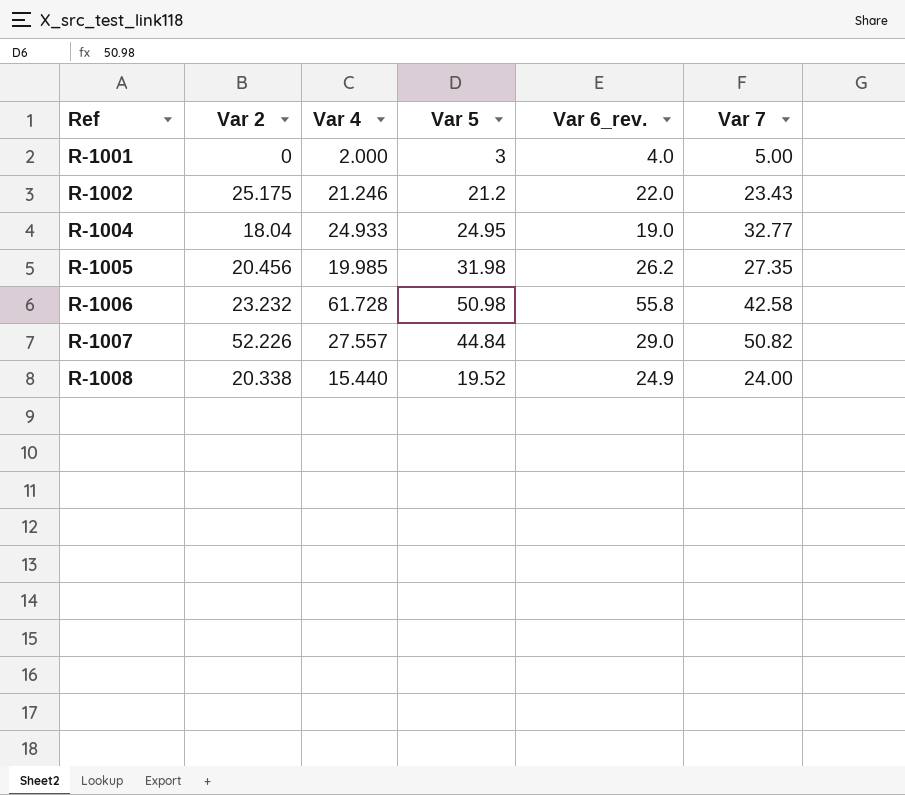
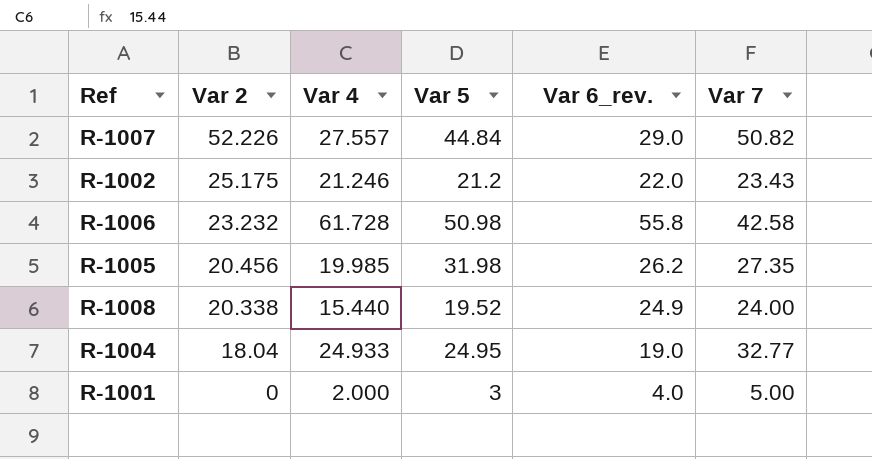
row order: Ref ascending -> Var 2 descending

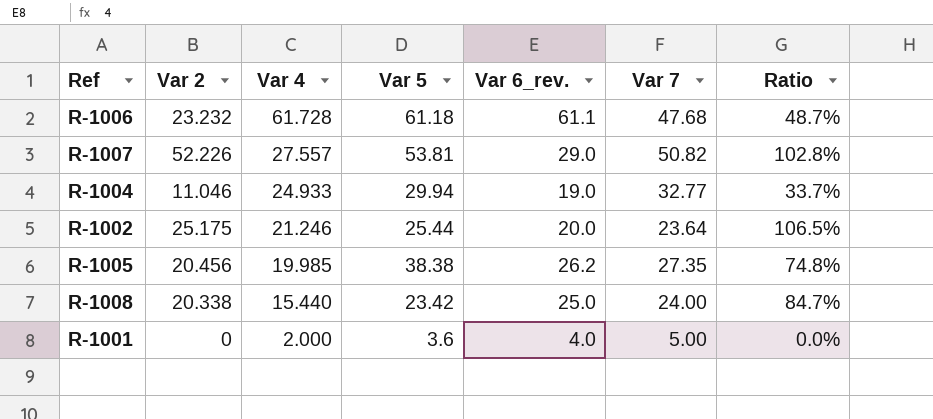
row order: Var 2 descending -> Var 4 descending
column Ratio | formula: none -> [Var 2] / [Var 7]
R-1006 | Var 5: 50.98 -> 61.18
R-1006 | Var 6_rev.: 55.8 -> 61.1
R-1006 | Var 7: 42.58 -> 47.68
R-1007 | Var 5: 44.84 -> 53.81
R-1004 | Var 2: 18.04 -> 11.046
R-1004 | Var 5: 24.95 -> 29.94
R-1002 | Var 5: 21.2 -> 25.44
R-1002 | Var 6_rev.: 22.0 -> 20.0
R-1002 | Var 7: 23.43 -> 23.64
R-1005 | Var 5: 31.98 -> 38.38
R-1008 | Var 5: 19.52 -> 23.42
R-1008 | Var 6_rev.: 24.9 -> 25.0
R-1001 | Var 5: 3 -> 3.6

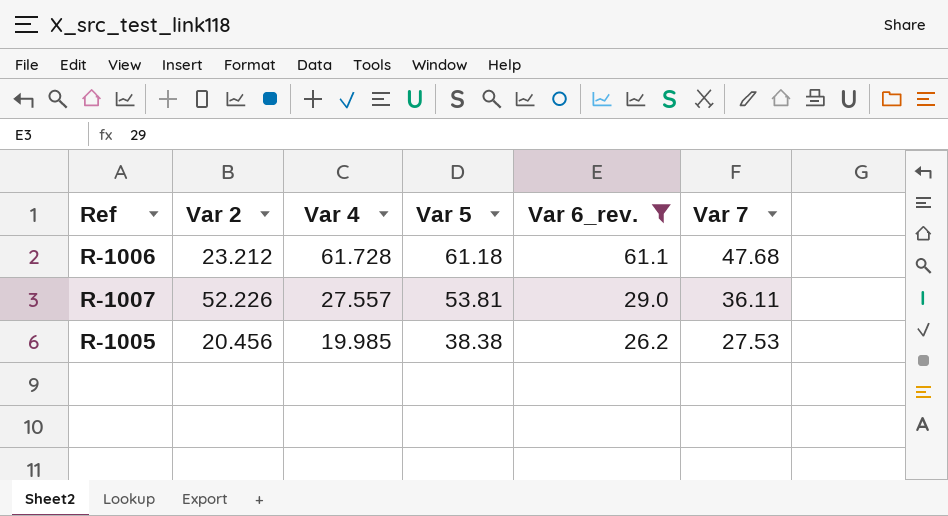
filter: none -> Var 6_rev. >= 26.2
column Ratio | formula: [Var 2] / [Var 7] -> none
R-1006 | Var 2: 23.232 -> 23.212
R-1007 | Var 7: 50.82 -> 36.11
R-1005 | Var 7: 27.35 -> 27.53

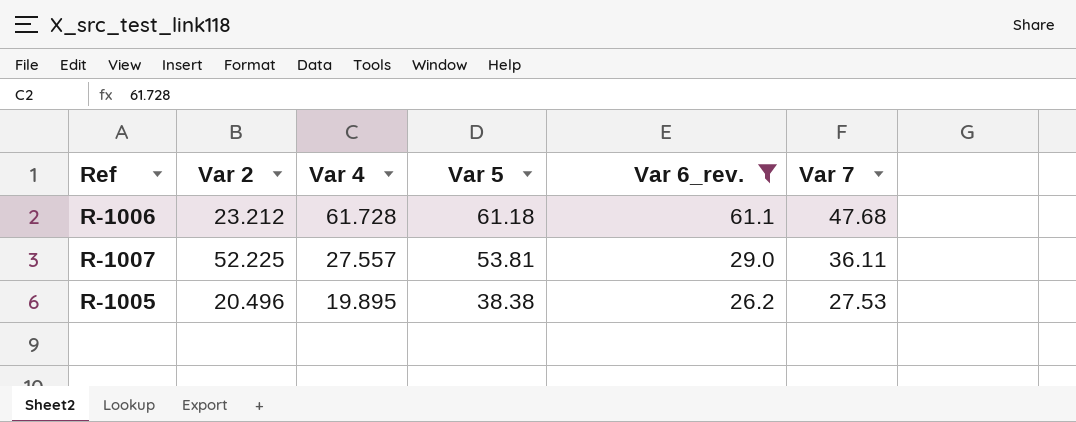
R-1007 | Var 2: 52.226 -> 52.225
R-1005 | Var 2: 20.456 -> 20.496
R-1005 | Var 4: 19.985 -> 19.895

